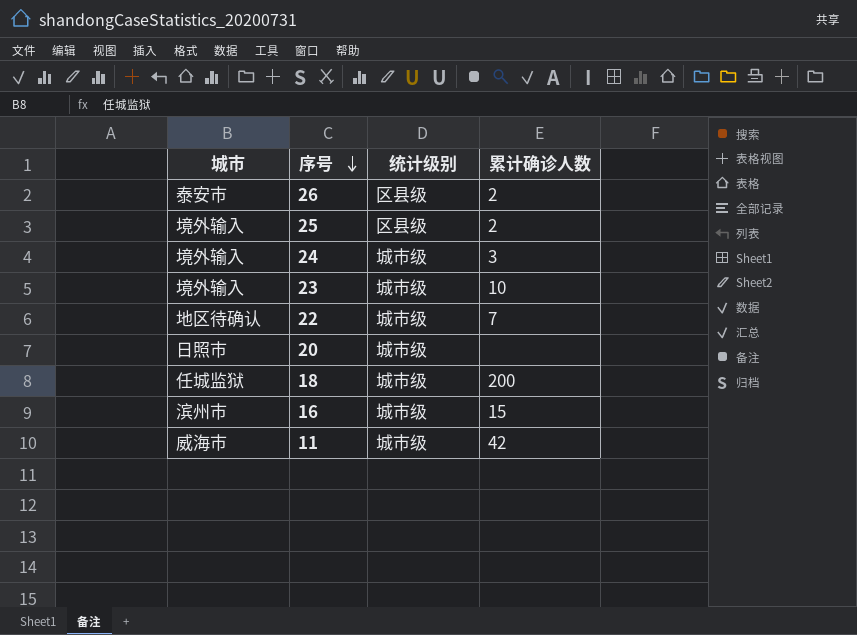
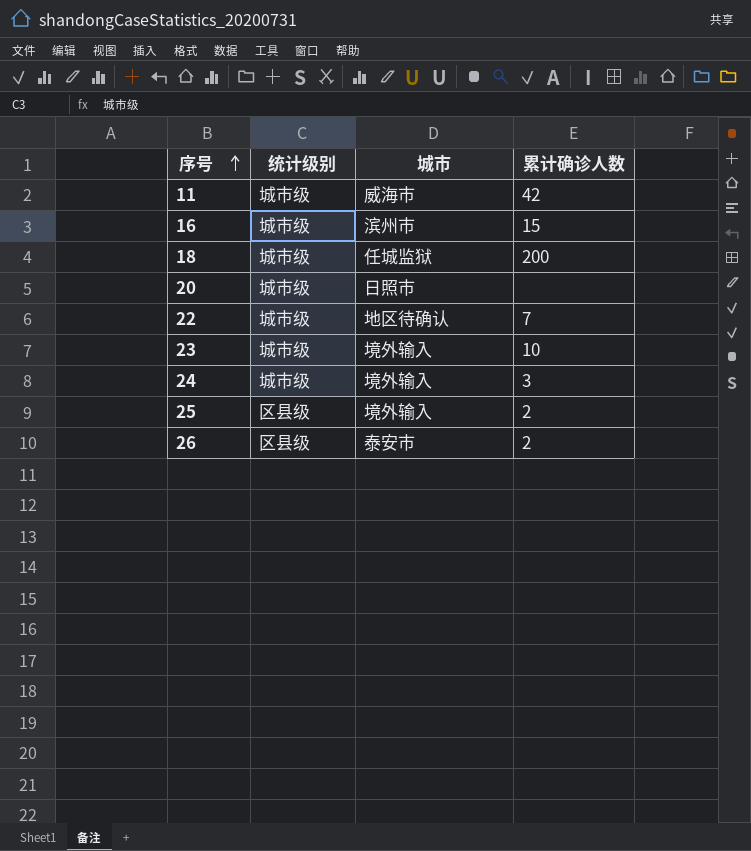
row order: 序号 descending -> 序号 ascending
column 城市 | position: 1 -> 3

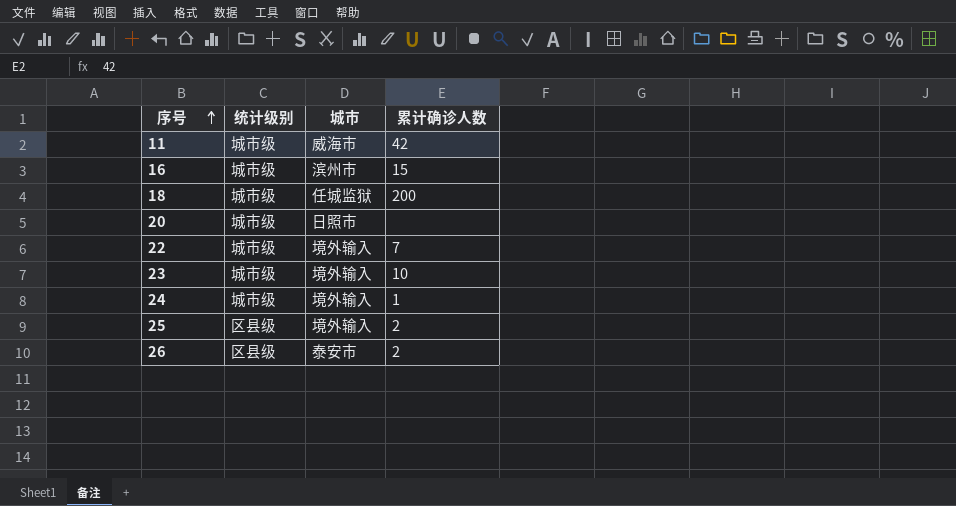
22 | 城市: 地区待确认 -> 境外输入
24 | 累计确诊人数: 3 -> 1

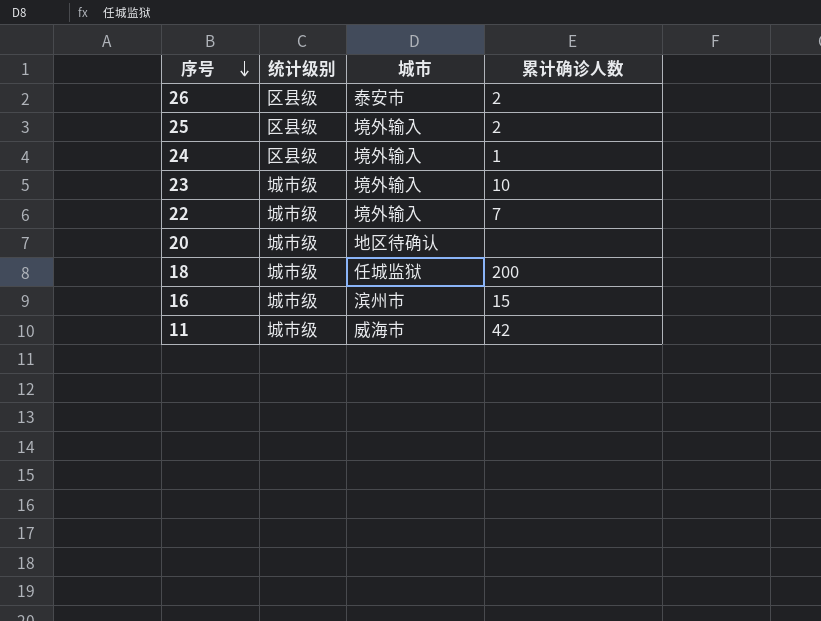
row order: 序号 ascending -> 序号 descending
24 | 统计级别: 城市级 -> 区县级
20 | 城市: 日照市 -> 地区待确认

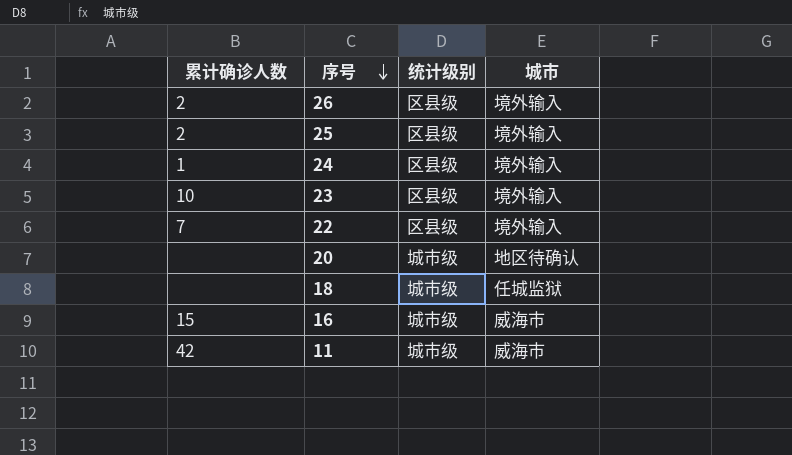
column 累计确诊人数 | position: 4 -> 1
26 | 城市: 泰安市 -> 境外输入
23 | 统计级别: 城市级 -> 区县级
22 | 统计级别: 城市级 -> 区县级
18 | 累计确诊人数: 200 -> none
16 | 城市: 滨州市 -> 威海市

